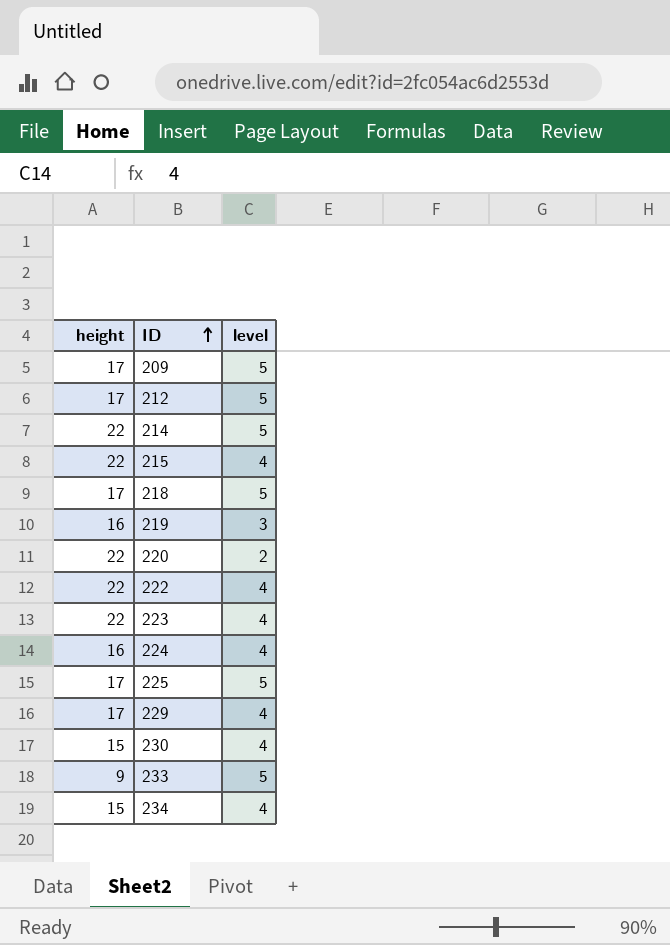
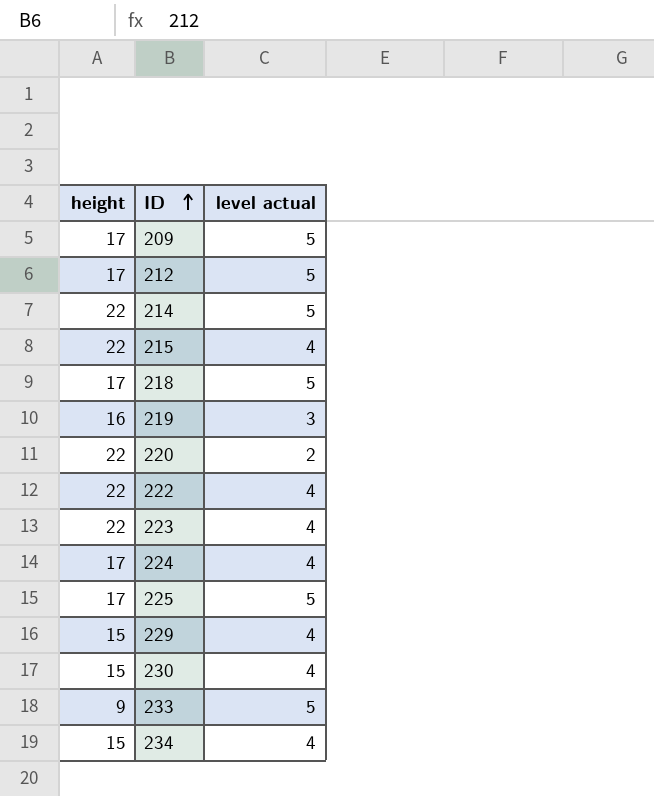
column name: level -> level actual
224 | height: 16 -> 17
229 | height: 17 -> 15

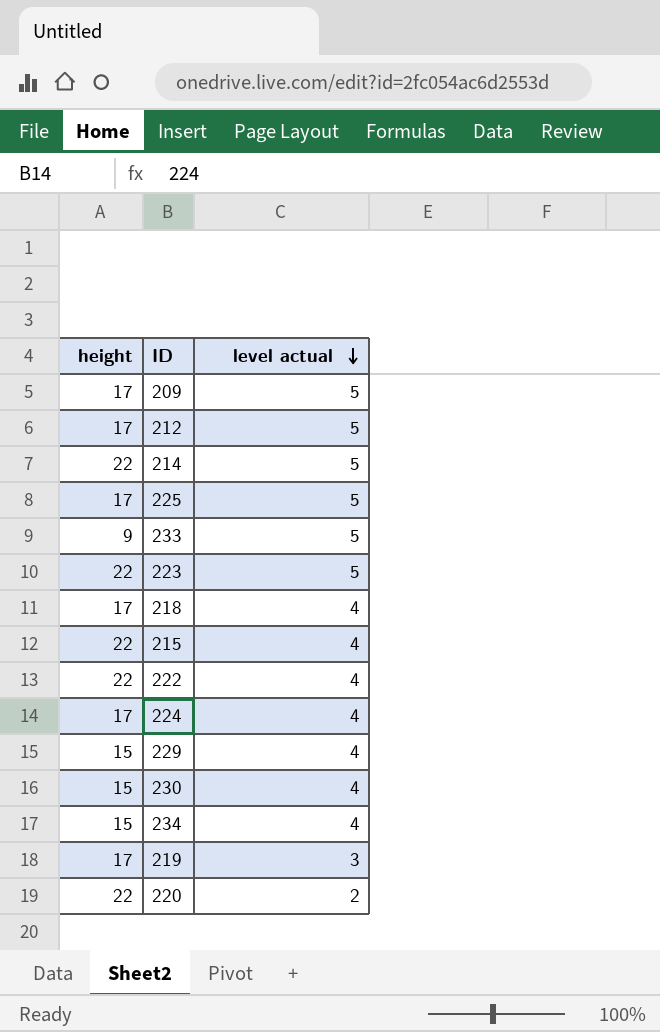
row order: ID ascending -> level actual descending
223 | level actual: 4 -> 5
218 | level actual: 5 -> 4
219 | height: 16 -> 17

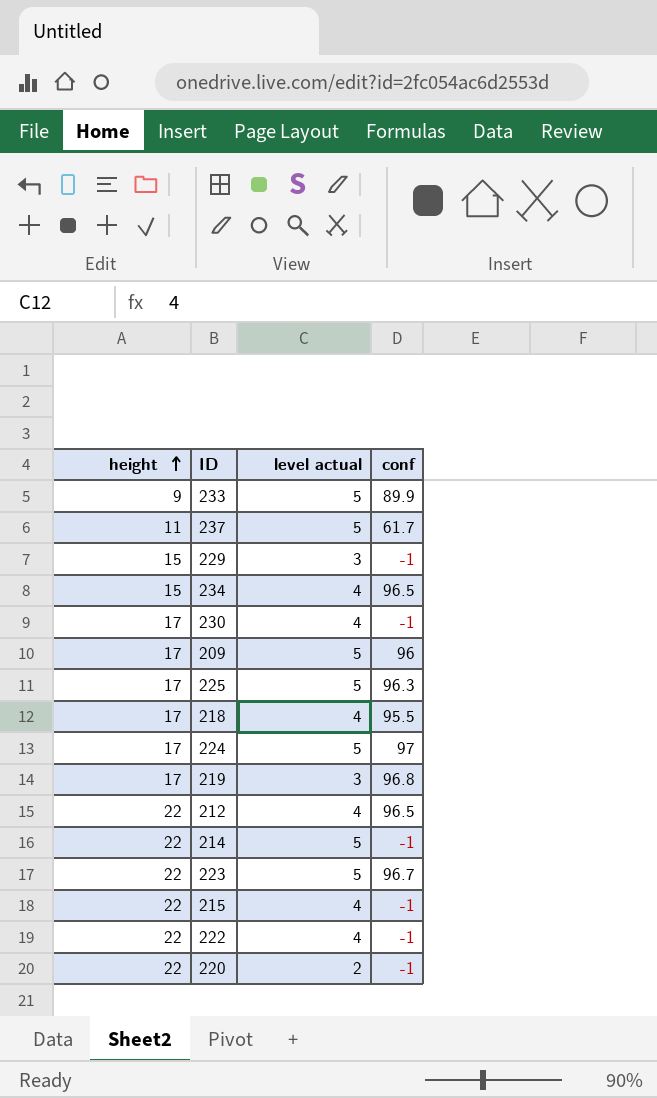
row order: level actual descending -> height ascending
column conf | position: none -> 4
row 237: none -> 11 | 5 | 61.7
229 | level actual: 4 -> 3
230 | height: 15 -> 17
224 | level actual: 4 -> 5
212 | height: 17 -> 22
212 | level actual: 5 -> 4

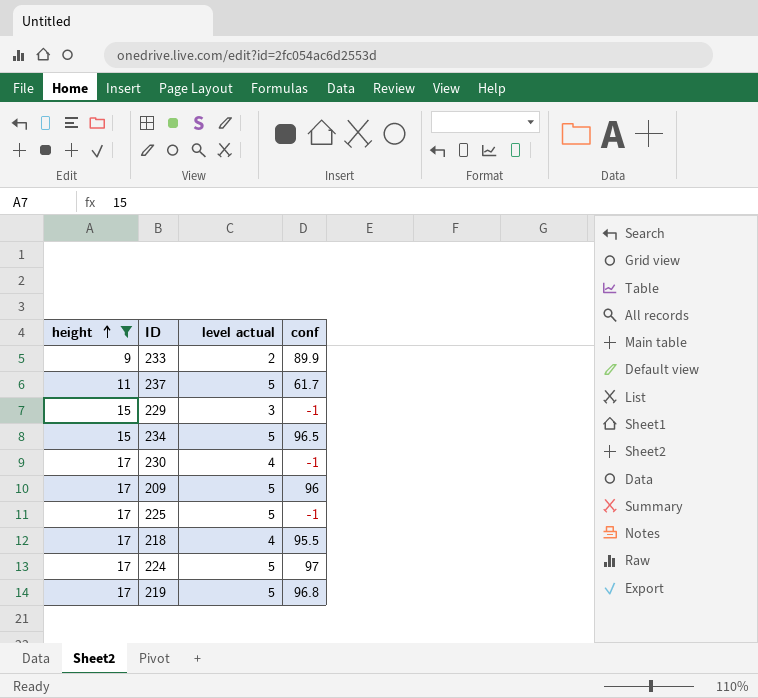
filter: none -> height != 22
233 | level actual: 5 -> 2
234 | level actual: 4 -> 5
225 | conf: 96.3 -> -1
219 | level actual: 3 -> 5

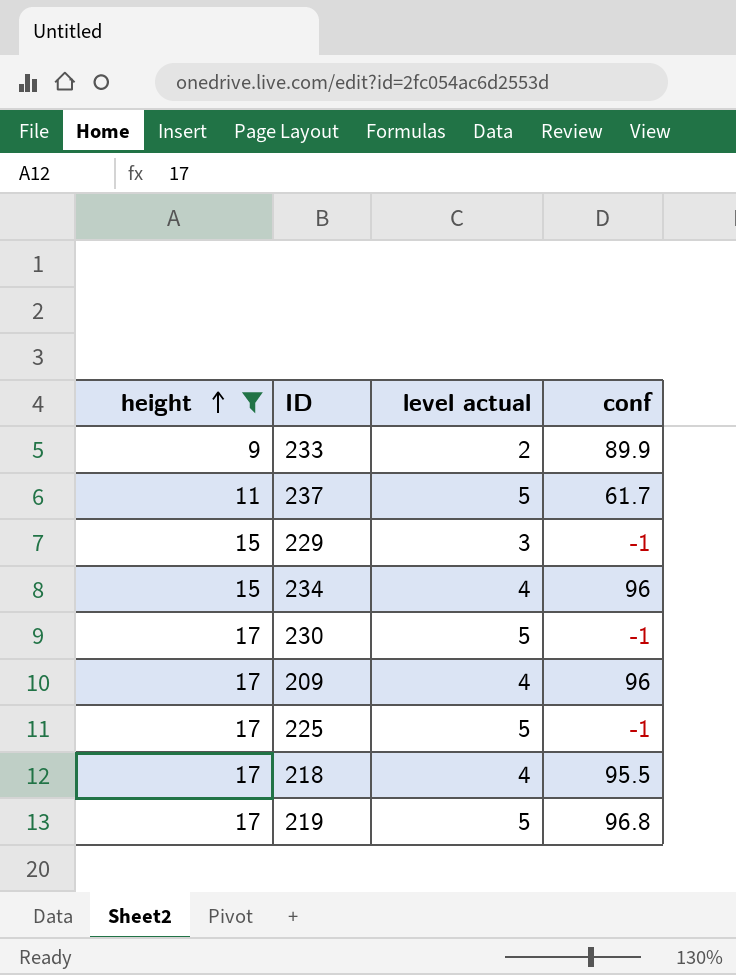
row 224: 17 | 5 | 97 -> none
234 | level actual: 5 -> 4
234 | conf: 96.5 -> 96
230 | level actual: 4 -> 5
209 | level actual: 5 -> 4

